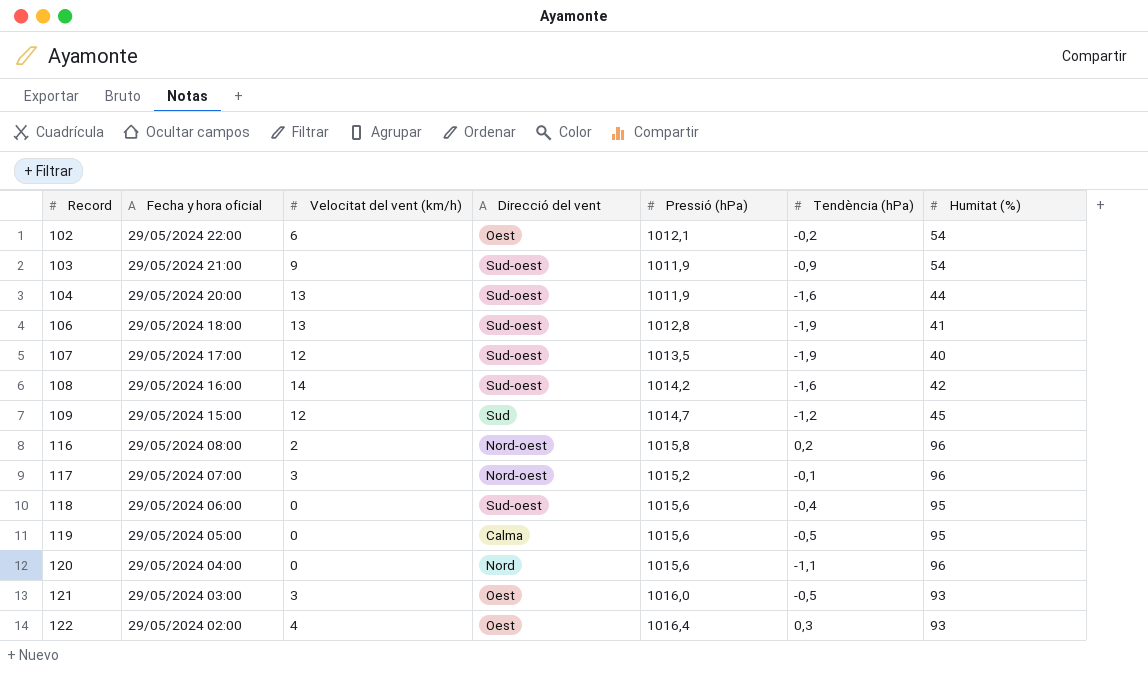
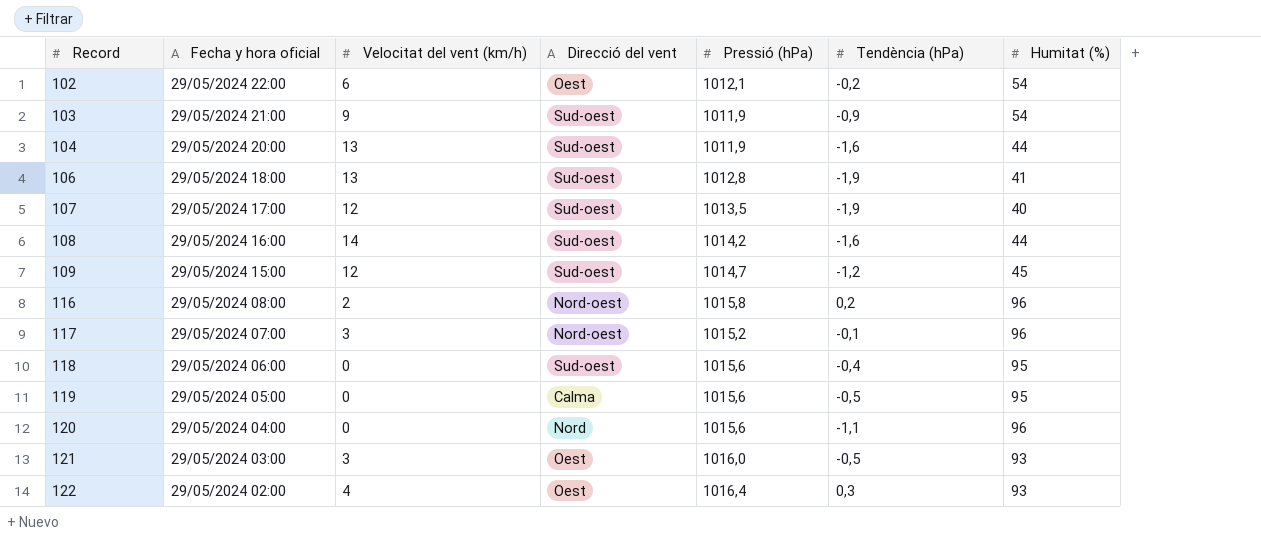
108 | Humitat (%): 42 -> 44
109 | Direcció del vent: Sud -> Sud-oest

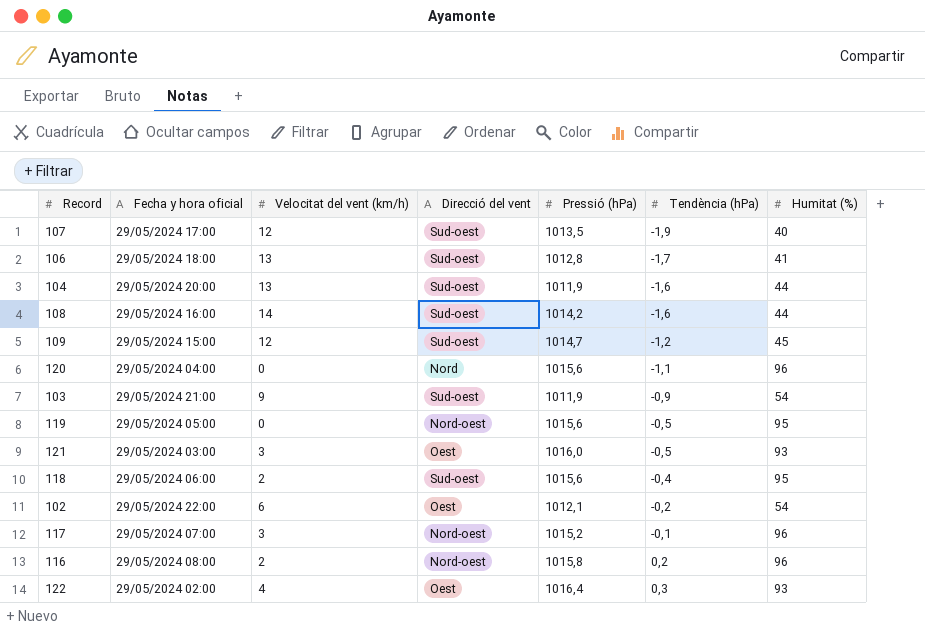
row order: Record ascending -> Tendència (hPa) ascending
106 | Tendència (hPa): -1,9 -> -1,7
119 | Direcció del vent: Calma -> Nord-oest
118 | Velocitat del vent (km/h): 0 -> 2

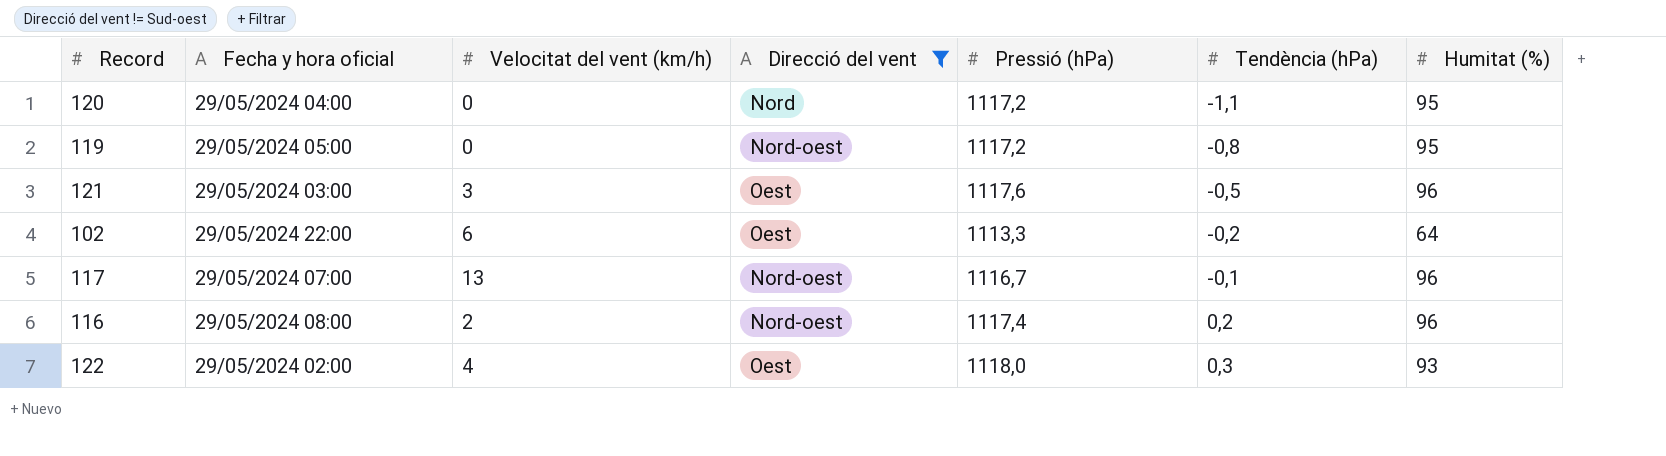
filter: none -> Direcció del vent != Sud-oest
120 | Pressió (hPa): 1015,6 -> 1117,2
120 | Humitat (%): 96 -> 95
119 | Pressió (hPa): 1015,6 -> 1117,2
119 | Tendència (hPa): -0,5 -> -0,8
121 | Pressió (hPa): 1016,0 -> 1117,6
121 | Humitat (%): 93 -> 96
102 | Pressió (hPa): 1012,1 -> 1113,3
102 | Humitat (%): 54 -> 64
117 | Velocitat del vent (km/h): 3 -> 13
117 | Pressió (hPa): 1015,2 -> 1116,7
116 | Pressió (hPa): 1015,8 -> 1117,4
122 | Pressió (hPa): 1016,4 -> 1118,0

